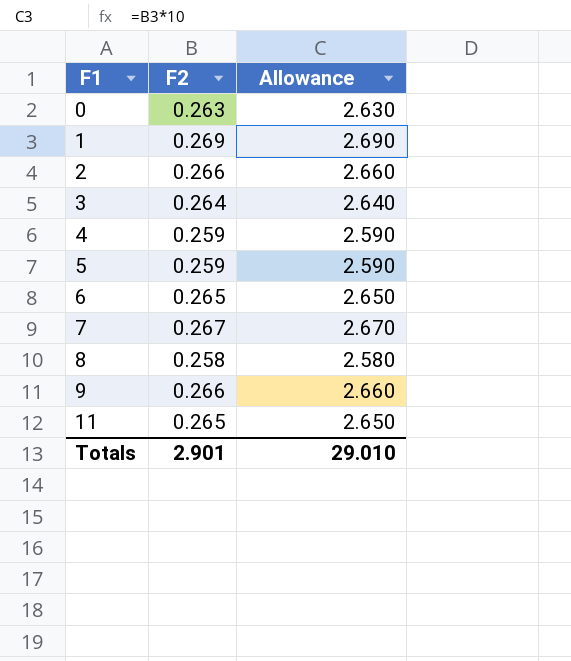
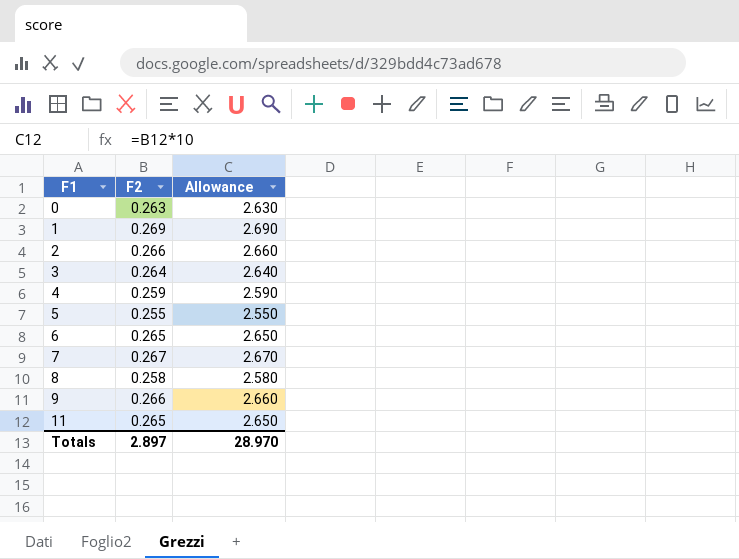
5 | F2: 0.259 -> 0.255
5 | Allowance: 2.590 -> 2.550
Totals | F2: 2.901 -> 2.897
Totals | Allowance: 29.010 -> 28.970

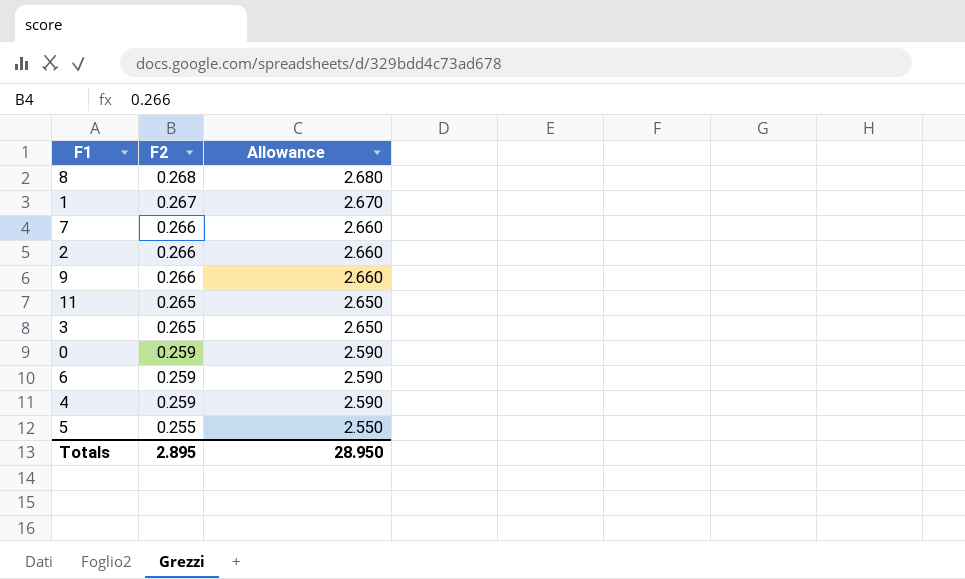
row order: F1 ascending -> F2 descending
8 | F2: 0.258 -> 0.268
8 | Allowance: 2.580 -> 2.680
1 | F2: 0.269 -> 0.267
1 | Allowance: 2.690 -> 2.670
7 | F2: 0.267 -> 0.266
7 | Allowance: 2.670 -> 2.660
3 | F2: 0.264 -> 0.265
3 | Allowance: 2.640 -> 2.650
0 | F2: 0.263 -> 0.259
0 | Allowance: 2.630 -> 2.590
6 | F2: 0.265 -> 0.259
6 | Allowance: 2.650 -> 2.590
Totals | F2: 2.897 -> 2.895
Totals | Allowance: 28.970 -> 28.950

